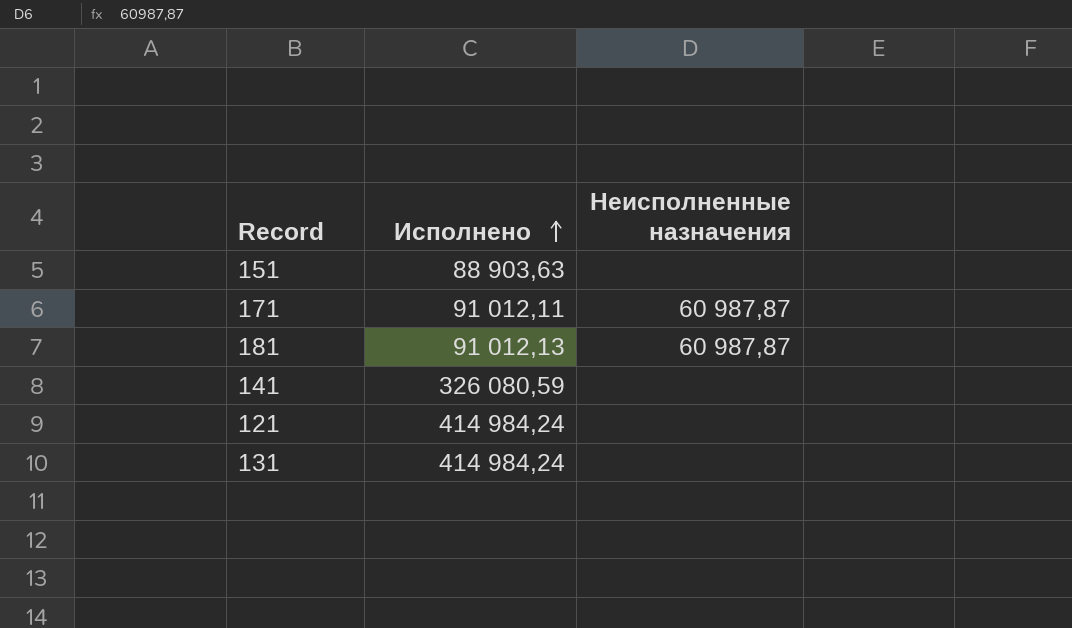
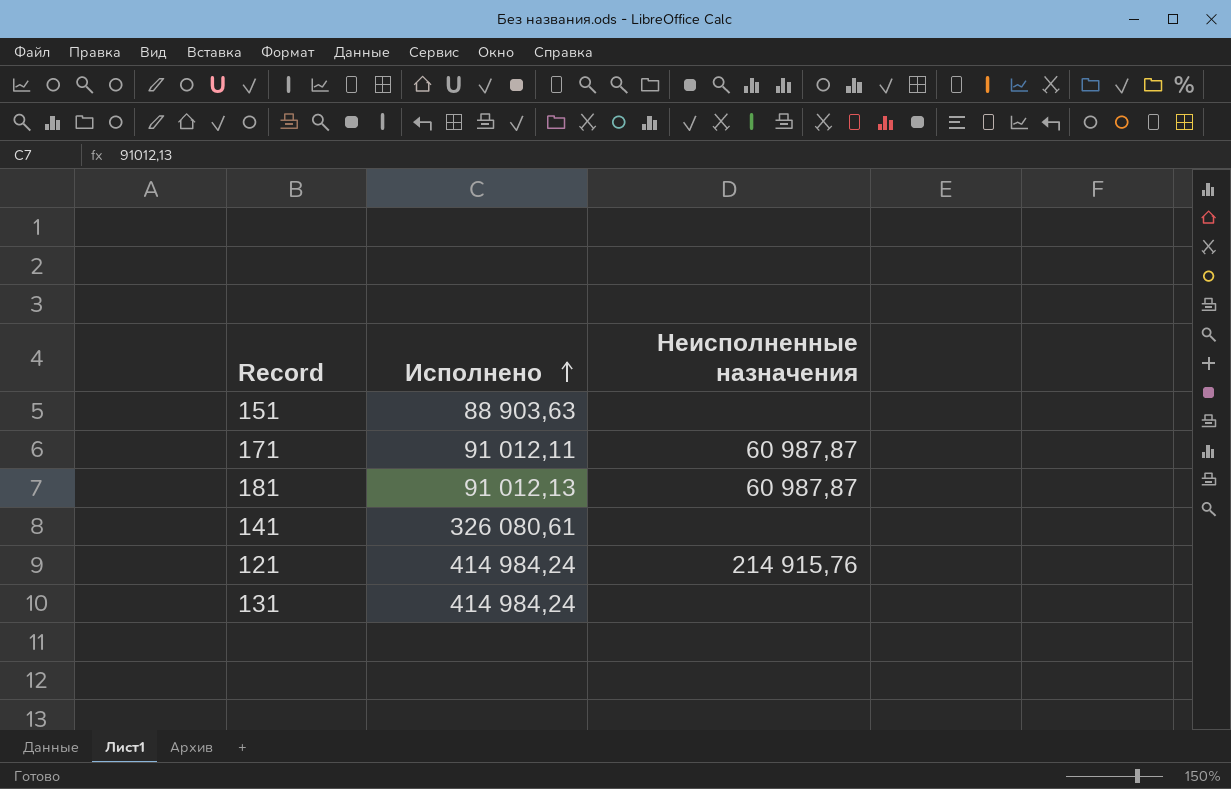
141 | Исполнено: 326 080,59 -> 326 080,61
121 | Неисполненные назначения: none -> 214 915,76

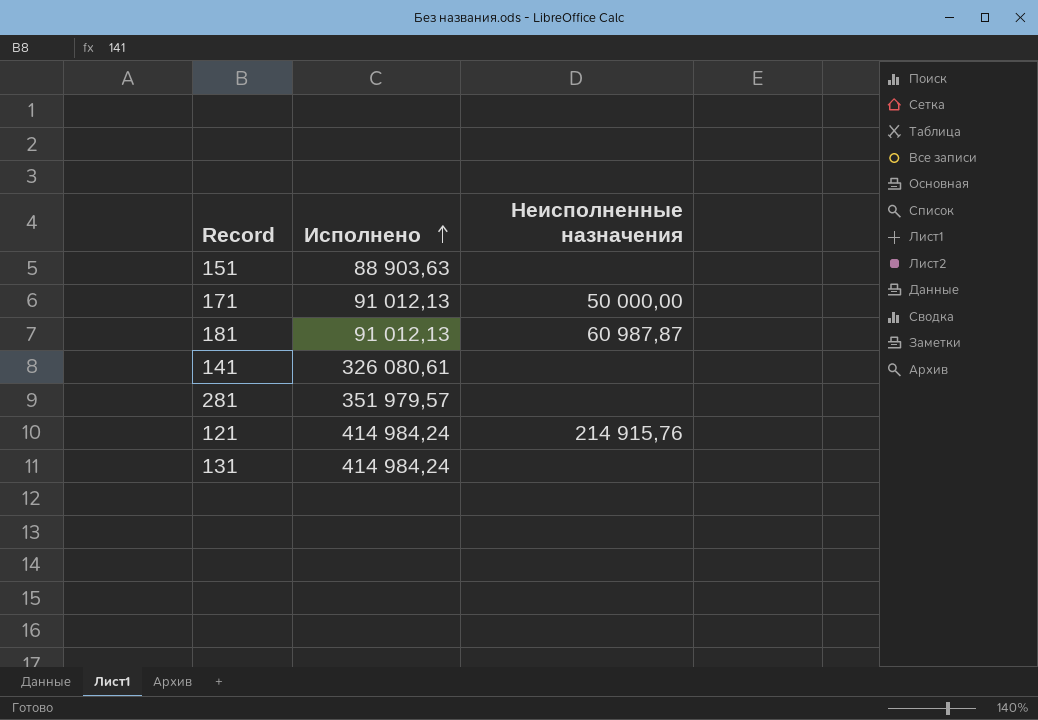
171 | Исполнено: 91 012,11 -> 91 012,13
171 | Неисполненные назначения: 60 987,87 -> 50 000,00
row 281: none -> 351 979,57 | none

